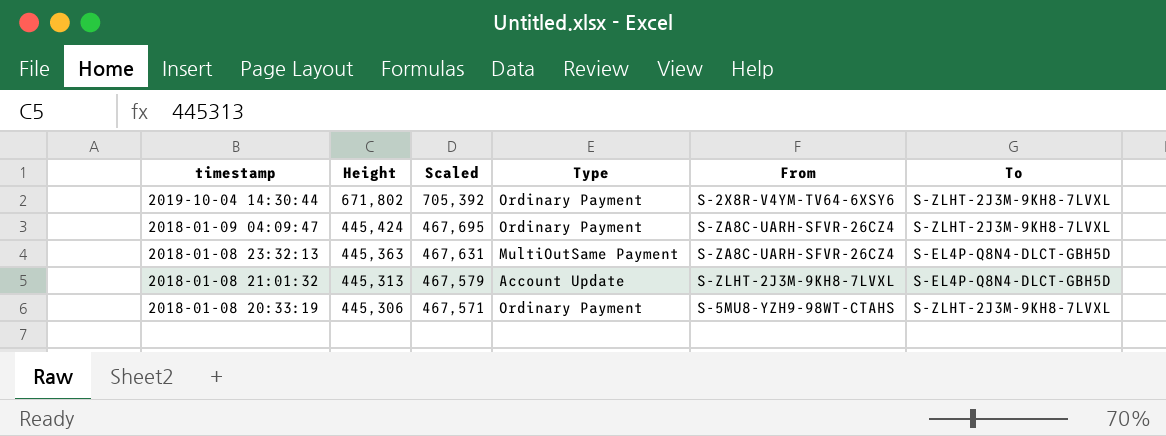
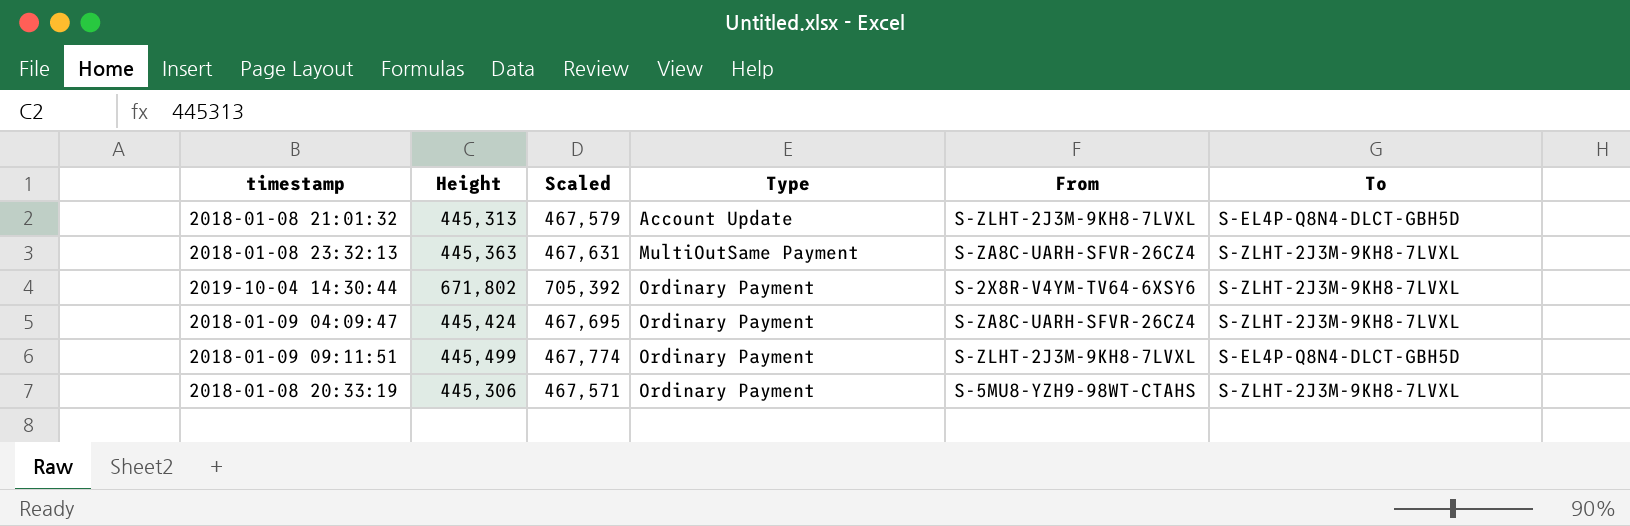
row order: timestamp descending -> Type ascending
2018-01-08 23:32:13 | To: S-EL4P-Q8N4-DLCT-GBH5D -> S-ZLHT-2J3M-9KH8-7LVXL
row 2018-01-09 09:11:51: none -> 445,499 | 467,774 | Ordinary Payment | S-ZLHT-2J3M-9KH8-7LVXL | S-EL4P-Q8N4-DLCT-GBH5D

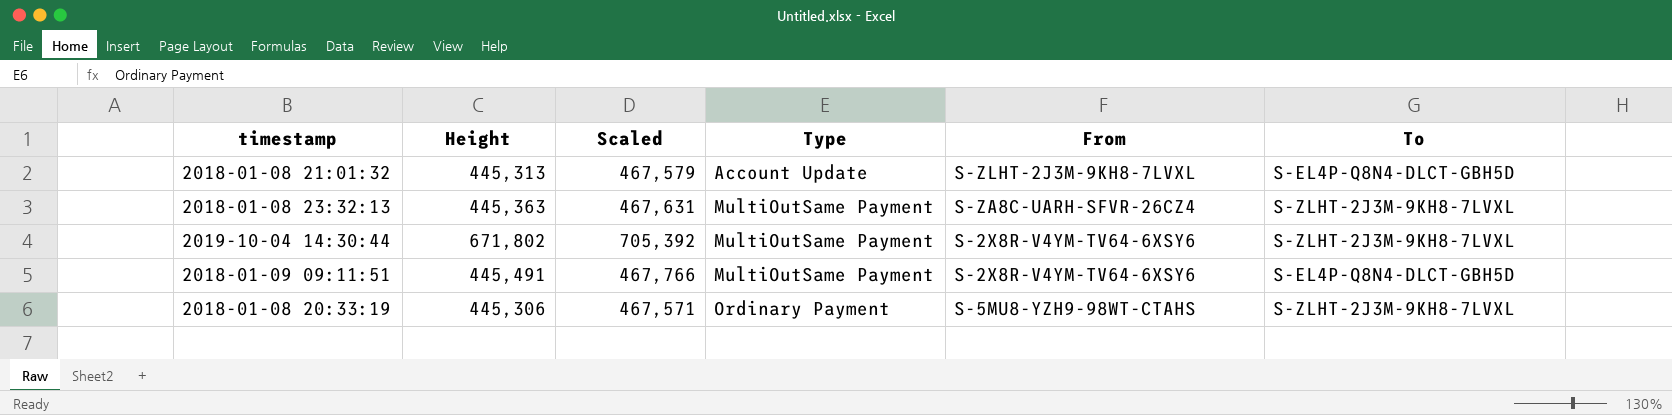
row 2018-01-09 04:09:47: 445,424 | 467,695 | Ordinary Payment | S-ZA8C-UARH-SFVR-26CZ4 | S-ZLHT-2J3M-9KH8-7LVXL -> none
2019-10-04 14:30:44 | Type: Ordinary Payment -> MultiOutSame Payment
2018-01-09 09:11:51 | Height: 445,499 -> 445,491
2018-01-09 09:11:51 | Scaled: 467,774 -> 467,766
2018-01-09 09:11:51 | Type: Ordinary Payment -> MultiOutSame Payment
2018-01-09 09:11:51 | From: S-ZLHT-2J3M-9KH8-7LVXL -> S-2X8R-V4YM-TV64-6XSY6

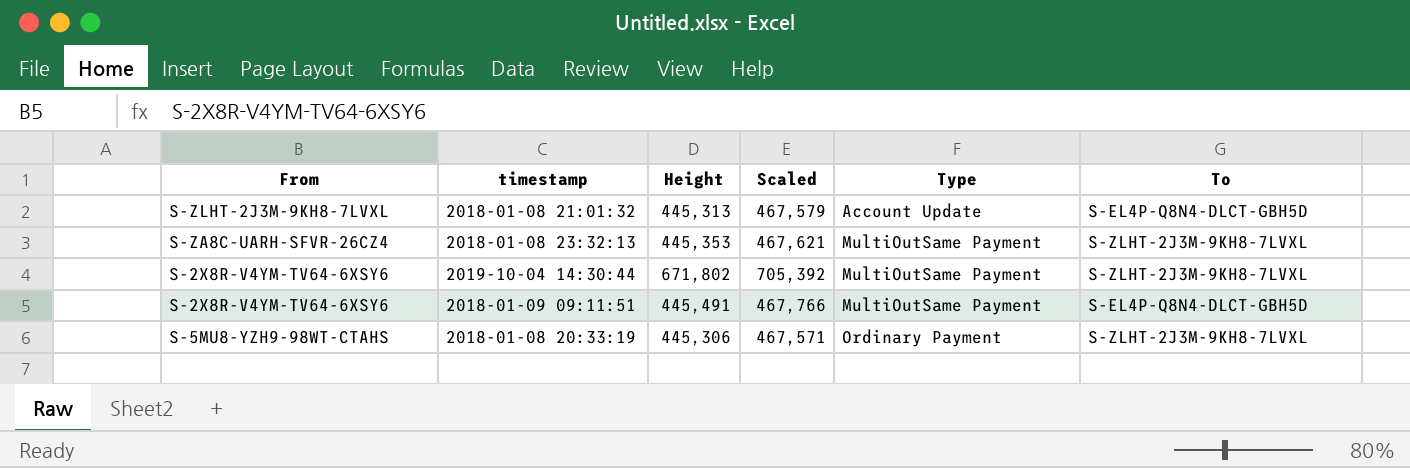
column From | position: 5 -> 1
2018-01-08 23:32:13 | Height: 445,363 -> 445,353
2018-01-08 23:32:13 | Scaled: 467,631 -> 467,621

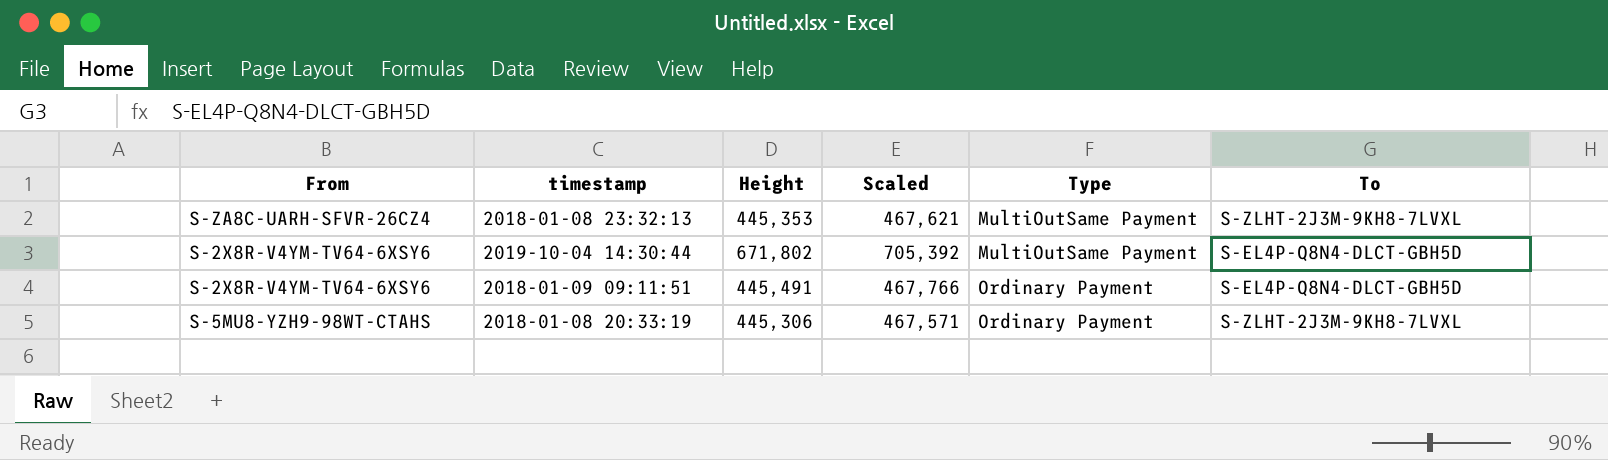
row 2018-01-08 21:01:32: S-ZLHT-2J3M-9KH8-7LVXL | 445,313 | 467,579 | Account Update | S-EL4P-Q8N4-DLCT-GBH5D -> none
2019-10-04 14:30:44 | To: S-ZLHT-2J3M-9KH8-7LVXL -> S-EL4P-Q8N4-DLCT-GBH5D
2018-01-09 09:11:51 | Type: MultiOutSame Payment -> Ordinary Payment

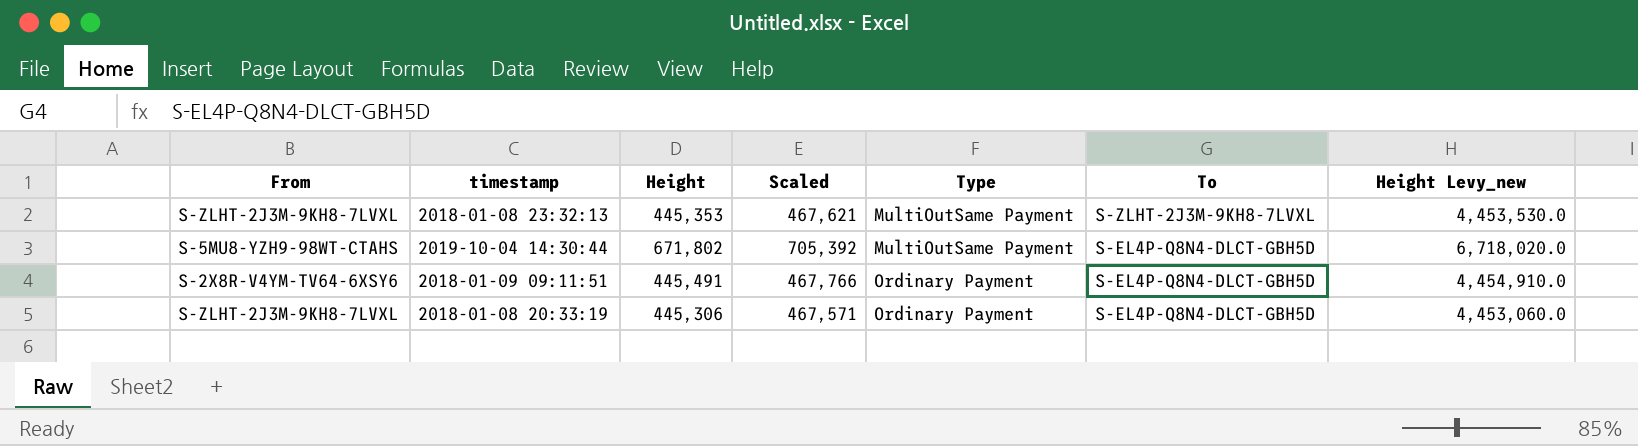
column Height Levy_new | formula: none -> [Height] * 10
2018-01-08 23:32:13 | From: S-ZA8C-UARH-SFVR-26CZ4 -> S-ZLHT-2J3M-9KH8-7LVXL
2019-10-04 14:30:44 | From: S-2X8R-V4YM-TV64-6XSY6 -> S-5MU8-YZH9-98WT-CTAHS
2018-01-08 20:33:19 | From: S-5MU8-YZH9-98WT-CTAHS -> S-ZLHT-2J3M-9KH8-7LVXL
2018-01-08 20:33:19 | To: S-ZLHT-2J3M-9KH8-7LVXL -> S-EL4P-Q8N4-DLCT-GBH5D

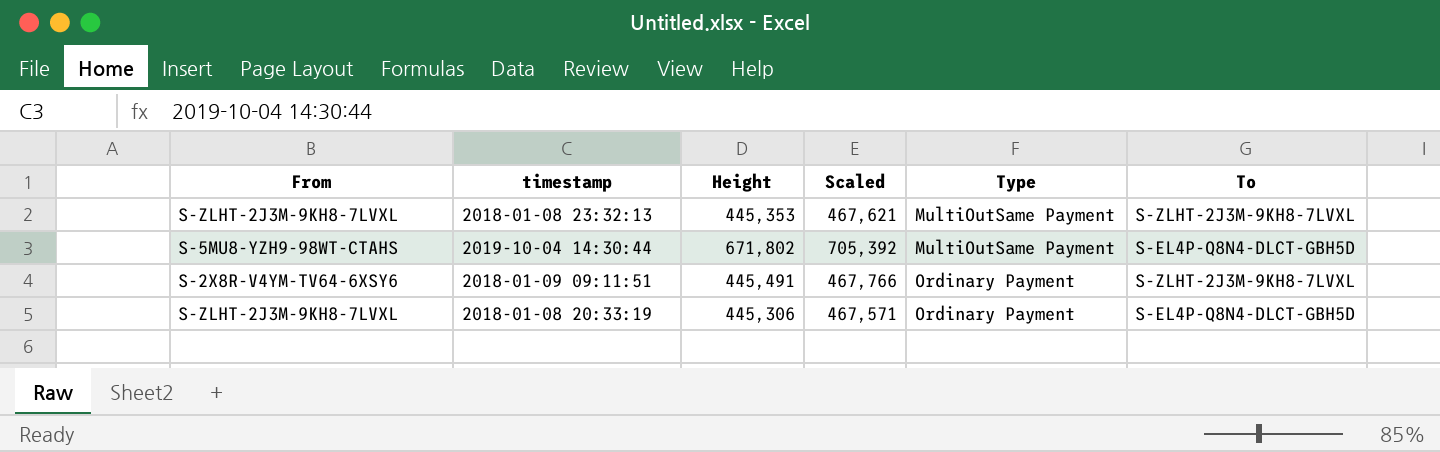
column Height Levy_new | formula: [Height] * 10 -> none
2018-01-09 09:11:51 | To: S-EL4P-Q8N4-DLCT-GBH5D -> S-ZLHT-2J3M-9KH8-7LVXL

